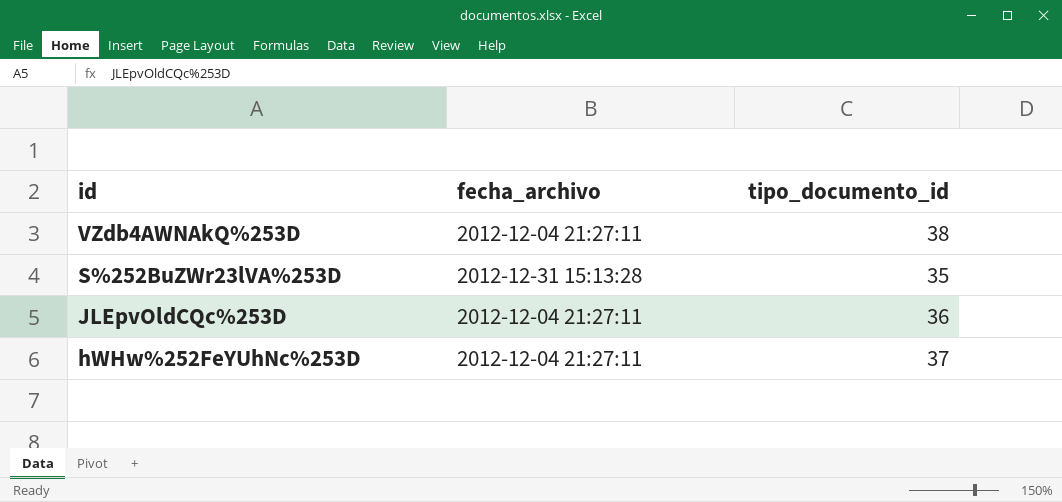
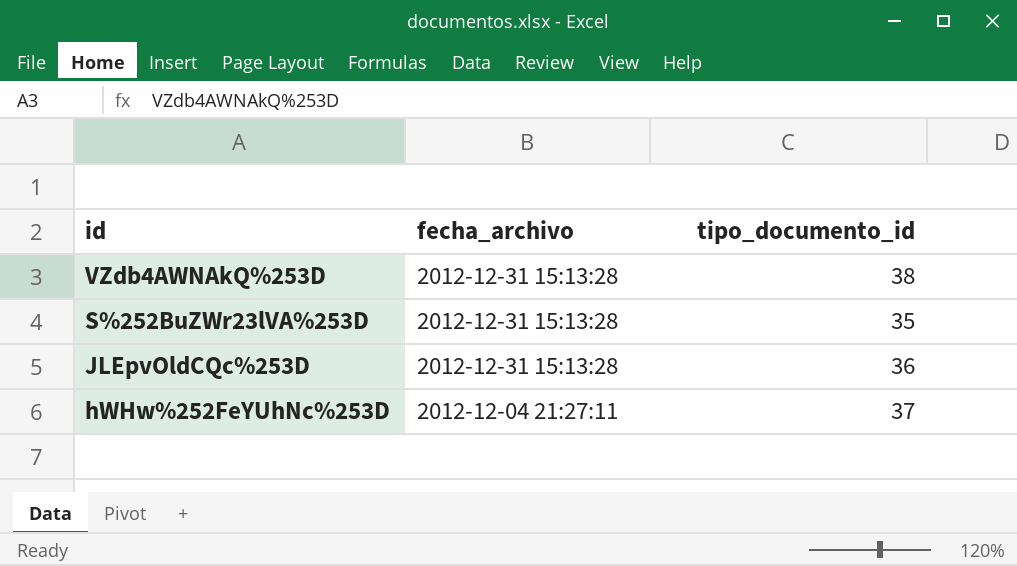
VZdb4AWNAkQ%253D | fecha_archivo: 2012-12-04 21:27:11 -> 2012-12-31 15:13:28
JLEpvOldCQc%253D | fecha_archivo: 2012-12-04 21:27:11 -> 2012-12-31 15:13:28

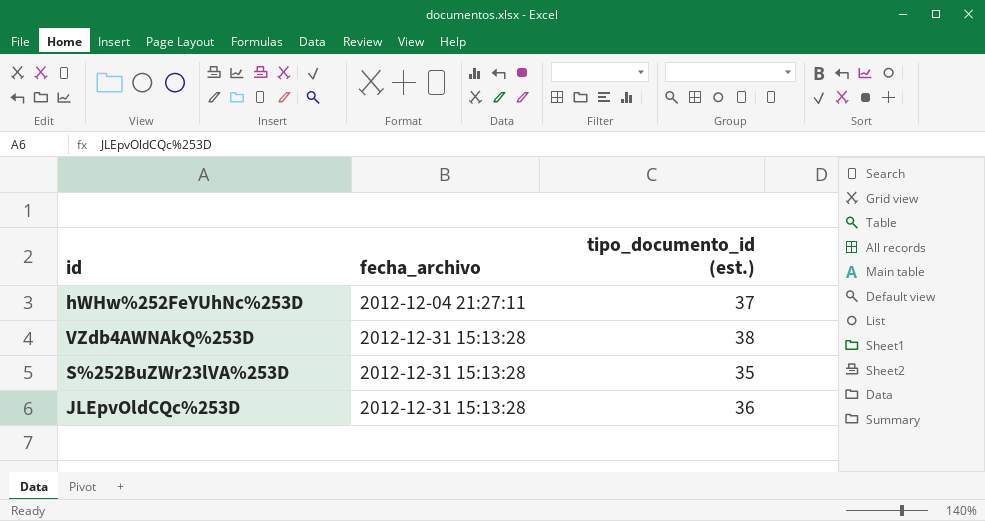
row order: id descending -> fecha_archivo ascending
column name: tipo_documento_id -> tipo_documento_id (est.)

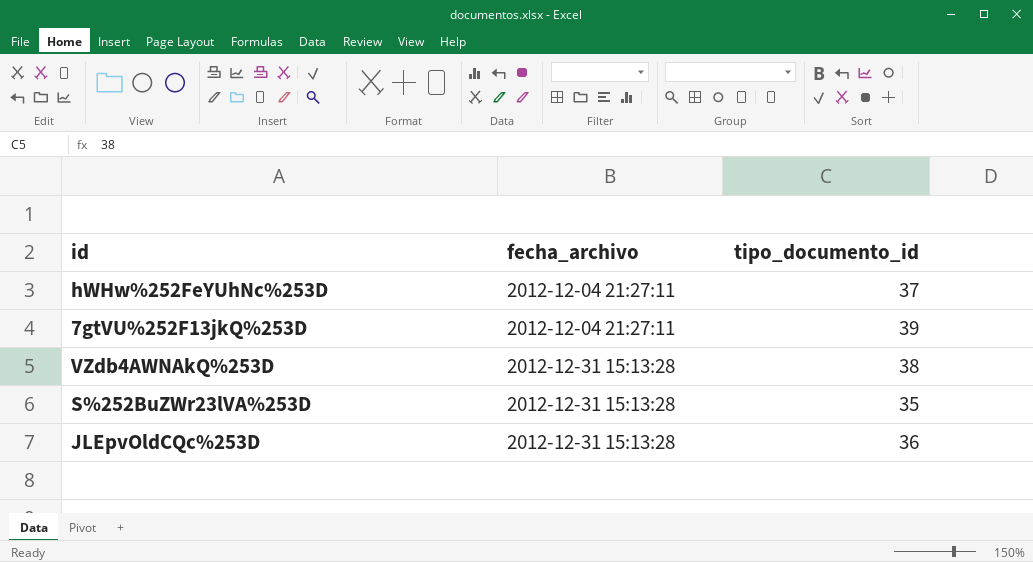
column name: tipo_documento_id (est.) -> tipo_documento_id
row 7gtVU%252F13jkQ%253D: none -> 2012-12-04 21:27:11 | 39

